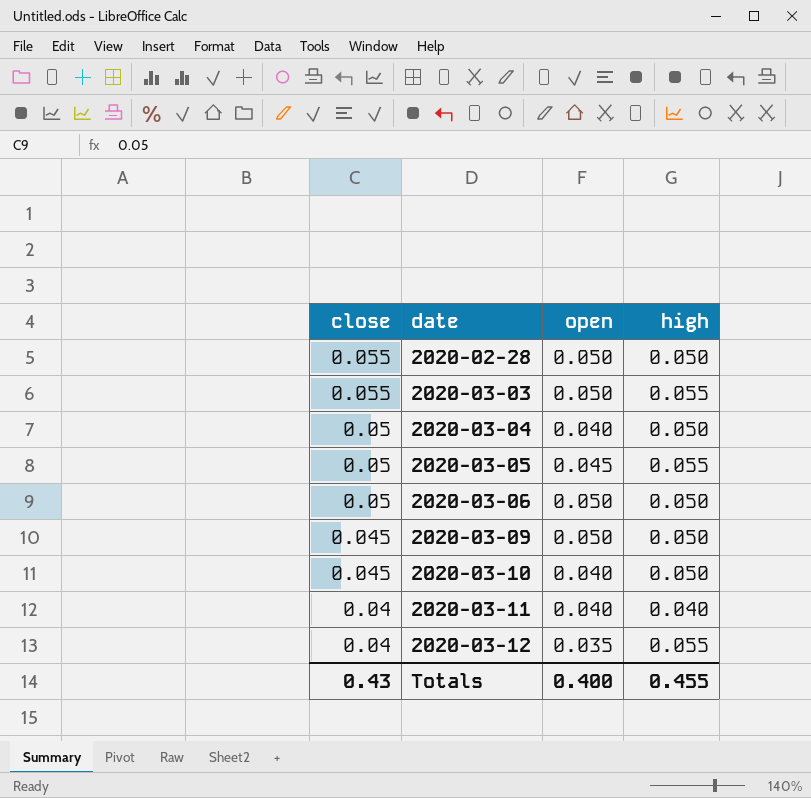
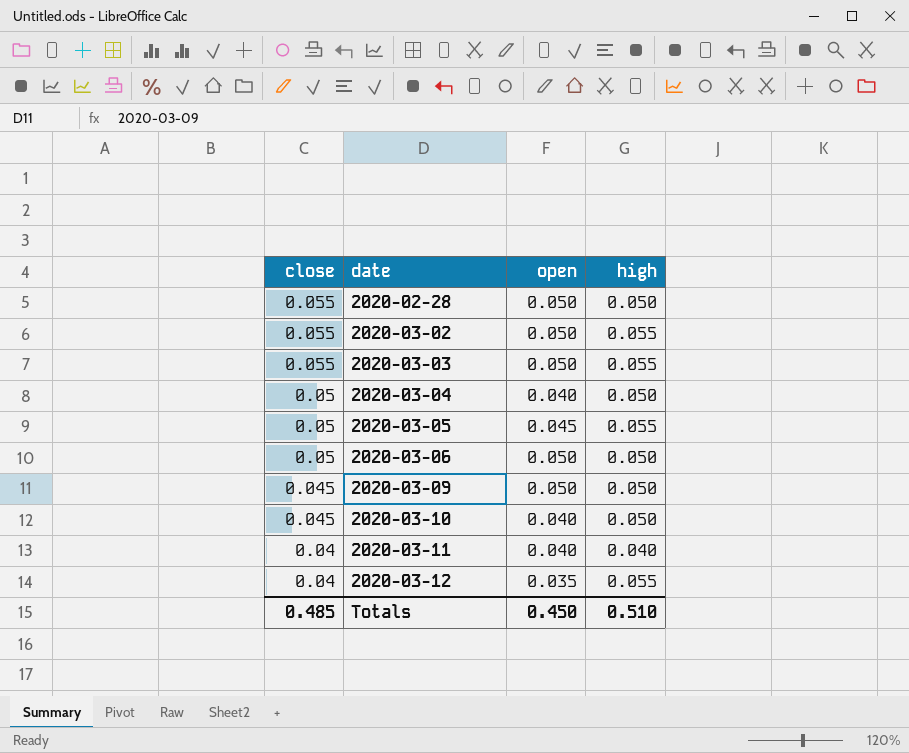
row 2020-03-02: none -> 0.055 | 0.050 | 0.055
Totals | close: 0.43 -> 0.485
Totals | open: 0.400 -> 0.450
Totals | high: 0.455 -> 0.510

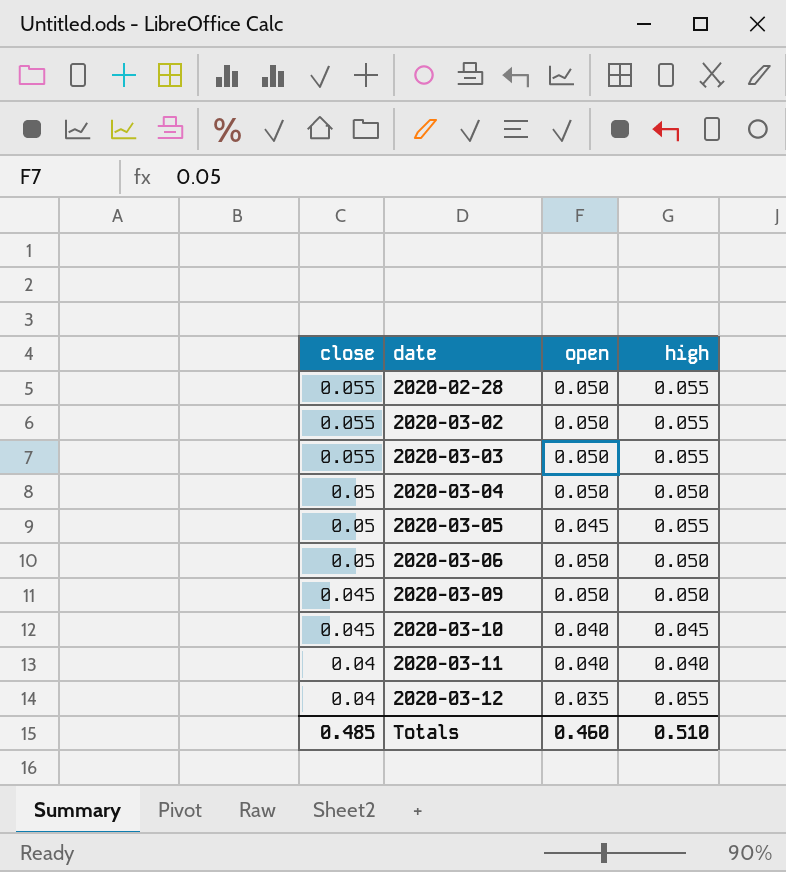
2020-02-28 | high: 0.050 -> 0.055
2020-03-04 | open: 0.040 -> 0.050
2020-03-10 | high: 0.050 -> 0.045
Totals | open: 0.450 -> 0.460

